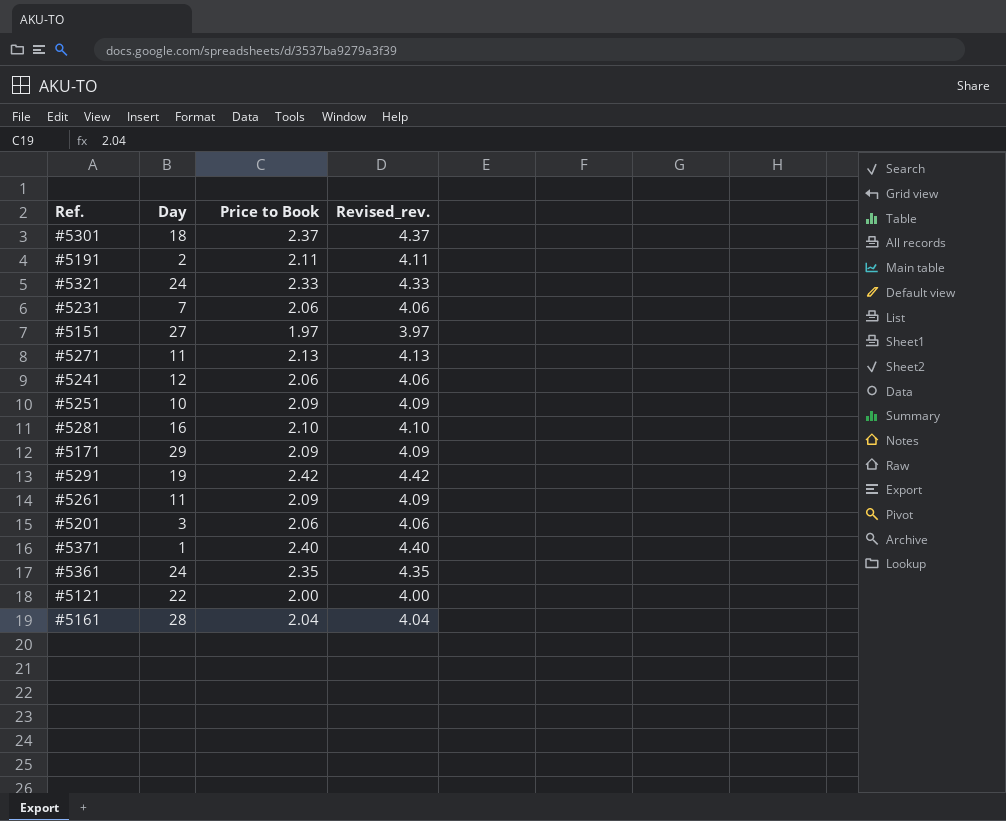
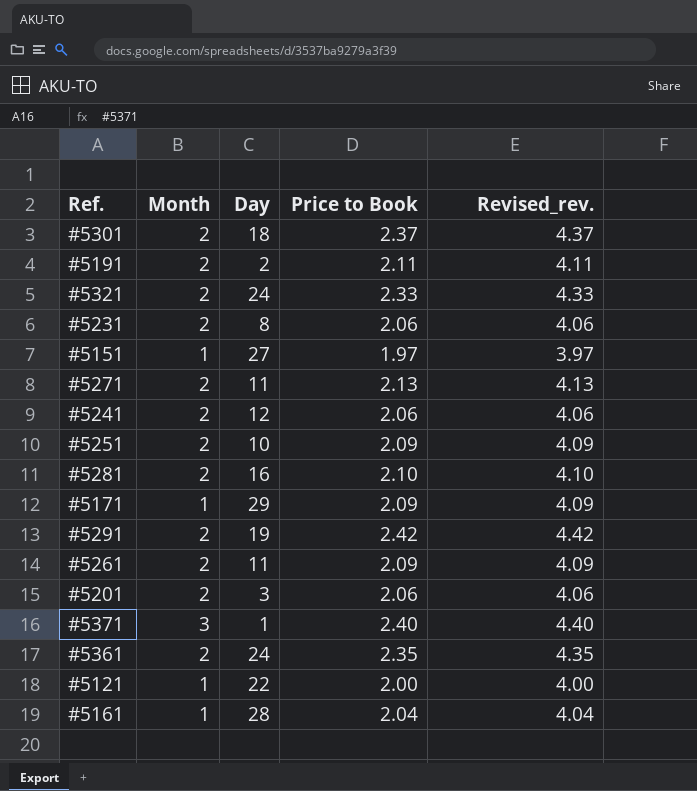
column Month | position: none -> 2
#5231 | Day: 7 -> 8

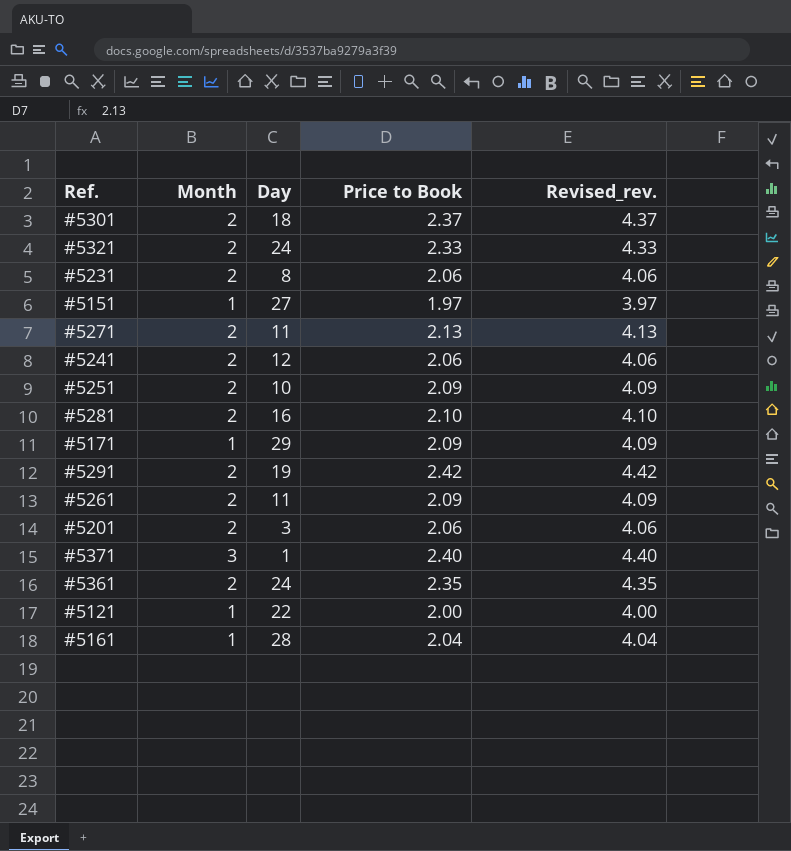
row #5191: 2 | 2 | 2.11 | 4.11 -> none

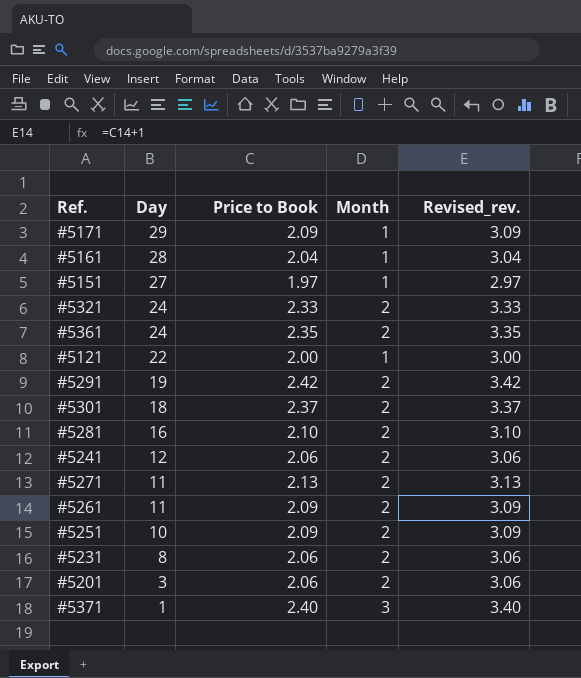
row order: none -> Day descending
column Month | position: 2 -> 4
column Revised_rev. | formula: [Price to Book] + 2 -> [Price to Book] + 1

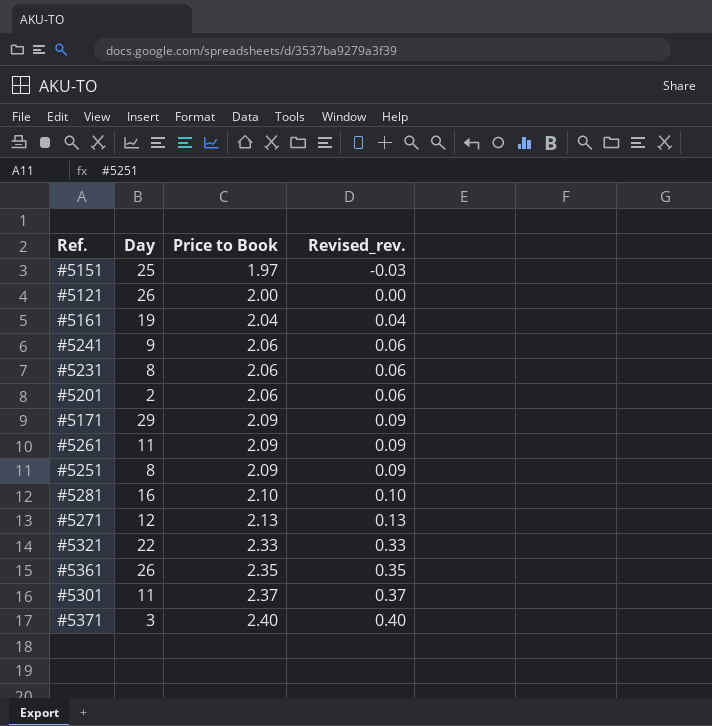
row order: Day descending -> Price to Book ascending
column Month | position: 4 -> none
column Revised_rev. | formula: [Price to Book] + 1 -> [Price to Book] - 2
row #5291: 19 | 2.42 | 2 | 3.42 -> none
#5151 | Day: 27 -> 25
#5121 | Day: 22 -> 26
#5161 | Day: 28 -> 19
#5241 | Day: 12 -> 9
#5201 | Day: 3 -> 2
#5251 | Day: 10 -> 8
#5271 | Day: 11 -> 12
#5321 | Day: 24 -> 22
#5361 | Day: 24 -> 26
#5301 | Day: 18 -> 11
#5371 | Day: 1 -> 3

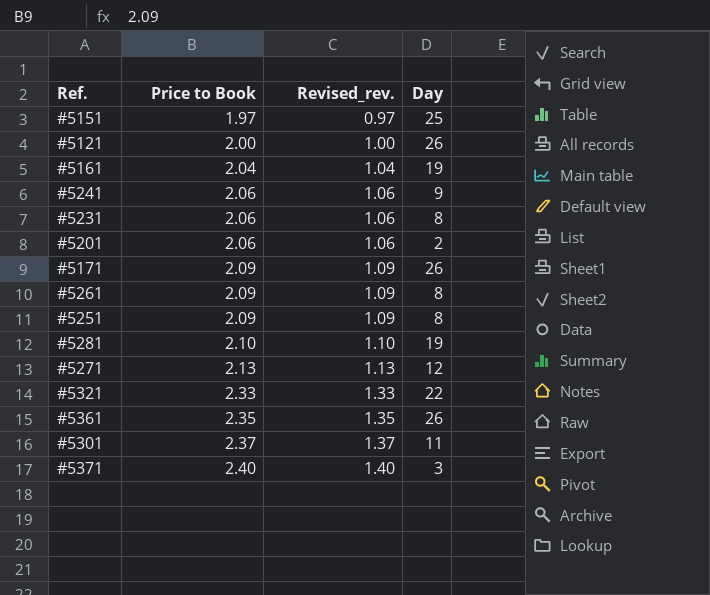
column Revised_rev. | formula: [Price to Book] - 2 -> [Price to Book] - 1
column Day | position: 2 -> 4
#5171 | Day: 29 -> 26
#5261 | Day: 11 -> 8
#5281 | Day: 16 -> 19

